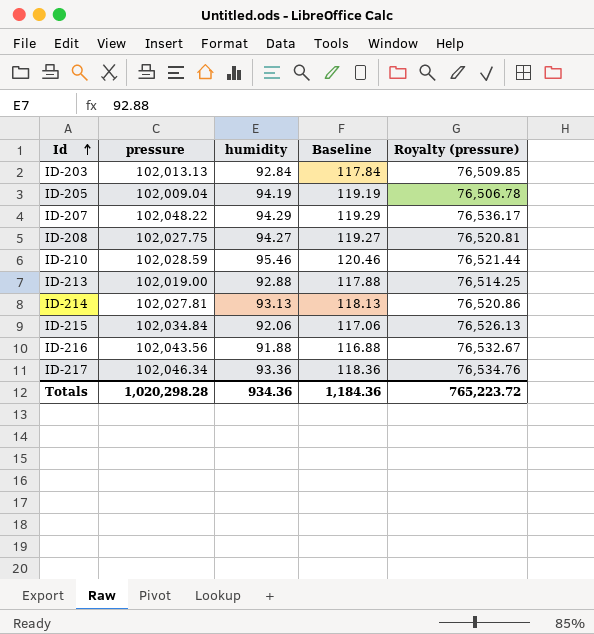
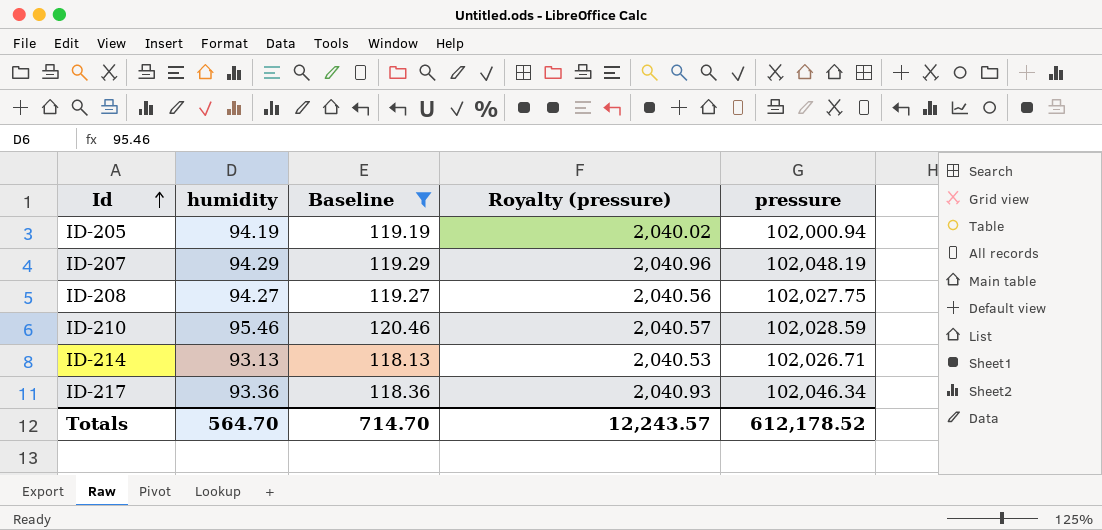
filter: none -> Baseline >= 118.13
column Royalty (pressure) | formula: [pressure] * 0.75 -> [pressure] * 0.02
column pressure | position: 2 -> 5
ID-205 | pressure: 102,009.04 -> 102,000.94
ID-207 | pressure: 102,048.22 -> 102,048.19
ID-214 | pressure: 102,027.81 -> 102,026.71
Totals | humidity: 934.36 -> 564.70
Totals | Baseline: 1,184.36 -> 714.70
Totals | Royalty (pressure): 765,223.72 -> 12,243.57
Totals | pressure: 1,020,298.28 -> 612,178.52

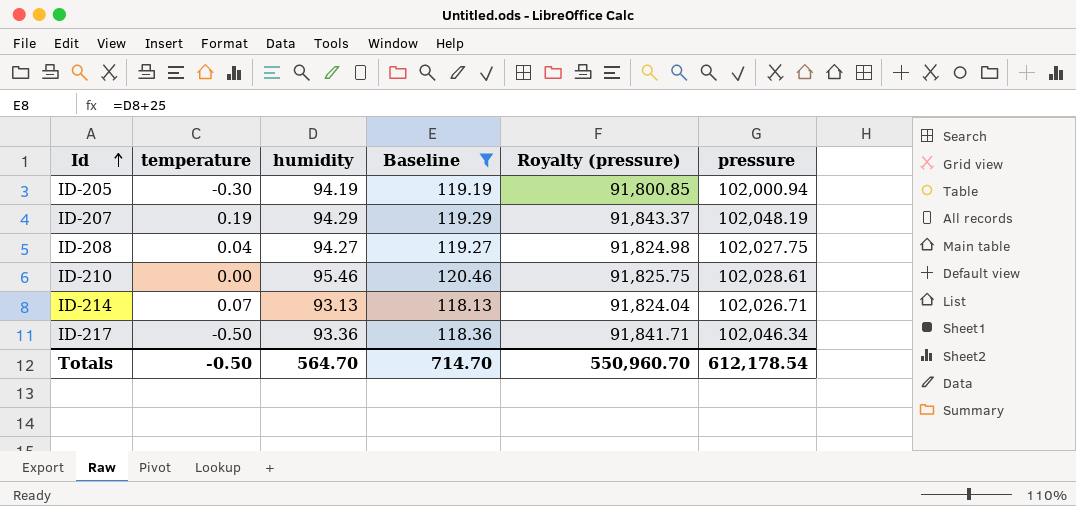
column temperature | position: none -> 2
column Royalty (pressure) | formula: [pressure] * 0.02 -> [pressure] * 0.9
ID-210 | pressure: 102,028.59 -> 102,028.61
Totals | Royalty (pressure): 12,243.57 -> 550,960.70
Totals | pressure: 612,178.52 -> 612,178.54

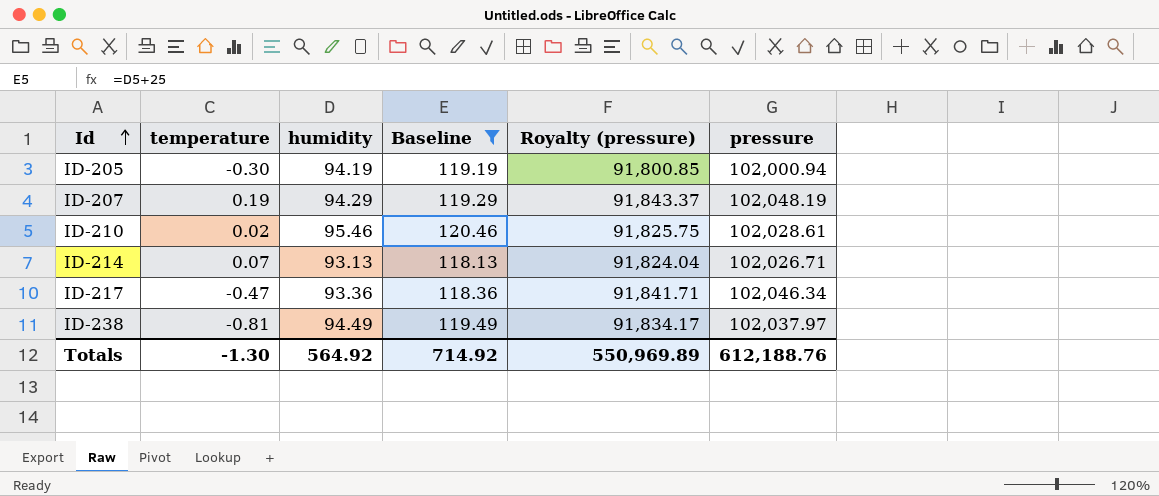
row ID-208: 0.04 | 94.27 | 119.27 | 91,824.98 | 102,027.75 -> none
ID-210 | temperature: 0.00 -> 0.02
ID-217 | temperature: -0.50 -> -0.47
row ID-238: none -> -0.81 | 94.49 | 119.49 | 91,834.17 | 102,037.97
Totals | temperature: -0.50 -> -1.30
Totals | humidity: 564.70 -> 564.92
Totals | Baseline: 714.70 -> 714.92
Totals | Royalty (pressure): 550,960.70 -> 550,969.89
Totals | pressure: 612,178.54 -> 612,188.76

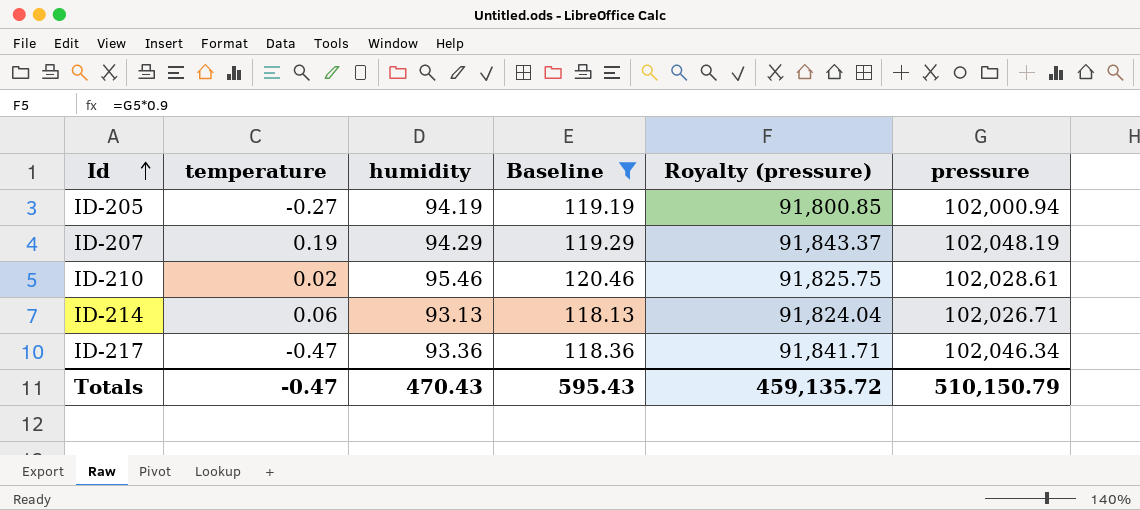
row ID-238: -0.81 | 94.49 | 119.49 | 91,834.17 | 102,037.97 -> none
ID-205 | temperature: -0.30 -> -0.27
ID-214 | temperature: 0.07 -> 0.06
Totals | temperature: -1.30 -> -0.47
Totals | humidity: 564.92 -> 470.43
Totals | Baseline: 714.92 -> 595.43
Totals | Royalty (pressure): 550,969.89 -> 459,135.72
Totals | pressure: 612,188.76 -> 510,150.79

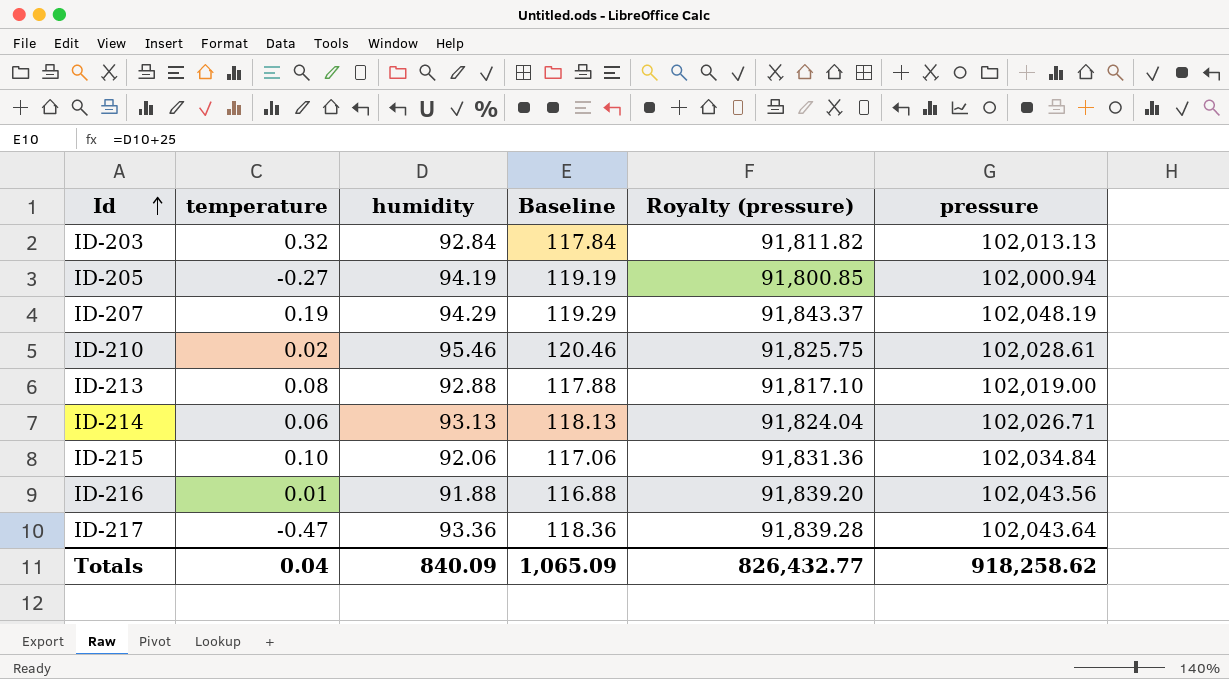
filter: Baseline >= 118.13 -> none
ID-217 | Royalty (pressure): 91,841.71 -> 91,839.28
ID-217 | pressure: 102,046.34 -> 102,043.64
Totals | temperature: -0.47 -> 0.04
Totals | humidity: 470.43 -> 840.09
Totals | Baseline: 595.43 -> 1,065.09
Totals | Royalty (pressure): 459,135.72 -> 826,432.77
Totals | pressure: 510,150.79 -> 918,258.62

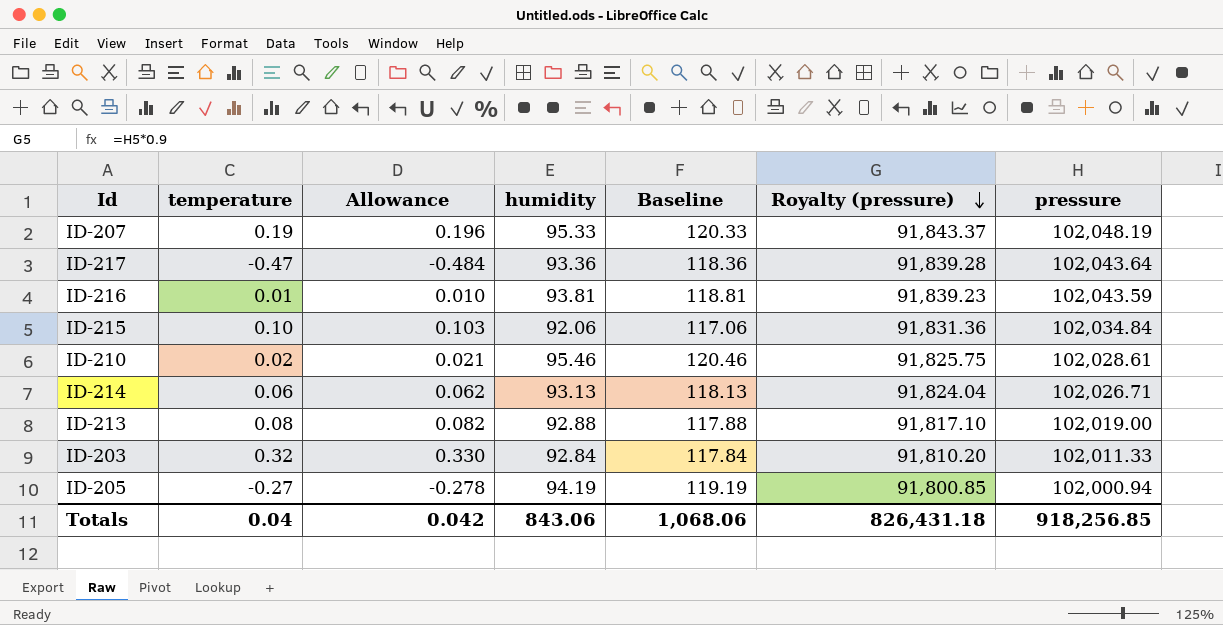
row order: Id ascending -> Royalty (pressure) descending
column Allowance | formula: none -> [temperature] * 1.03
ID-207 | humidity: 94.29 -> 95.33
ID-207 | Baseline: 119.29 -> 120.33
ID-216 | humidity: 91.88 -> 93.81
ID-216 | Baseline: 116.88 -> 118.81
ID-216 | Royalty (pressure): 91,839.20 -> 91,839.23
ID-216 | pressure: 102,043.56 -> 102,043.59
ID-203 | Royalty (pressure): 91,811.82 -> 91,810.20
ID-203 | pressure: 102,013.13 -> 102,011.33
Totals | humidity: 840.09 -> 843.06
Totals | Baseline: 1,065.09 -> 1,068.06
Totals | Royalty (pressure): 826,432.77 -> 826,431.18
Totals | pressure: 918,258.62 -> 918,256.85

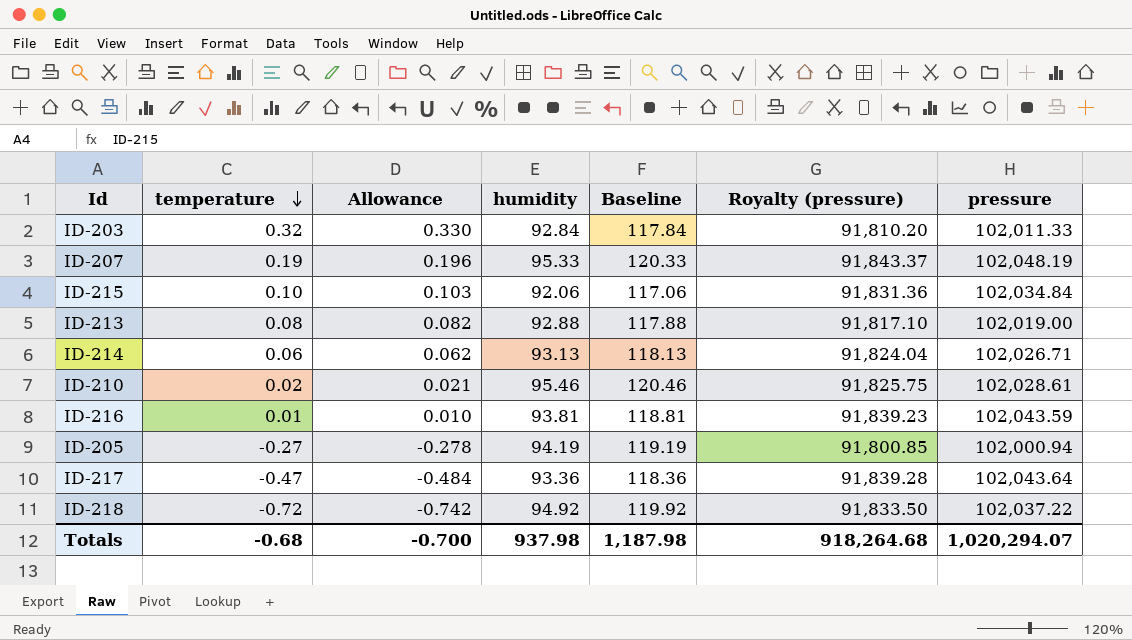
row order: Royalty (pressure) descending -> temperature descending
row ID-218: none -> -0.72 | -0.742 | 94.92 | 119.92 | 91,833.50 | 102,037.22
Totals | temperature: 0.04 -> -0.68
Totals | Allowance: 0.042 -> -0.700
Totals | humidity: 843.06 -> 937.98
Totals | Baseline: 1,068.06 -> 1,187.98
Totals | Royalty (pressure): 826,431.18 -> 918,264.68
Totals | pressure: 918,256.85 -> 1,020,294.07

